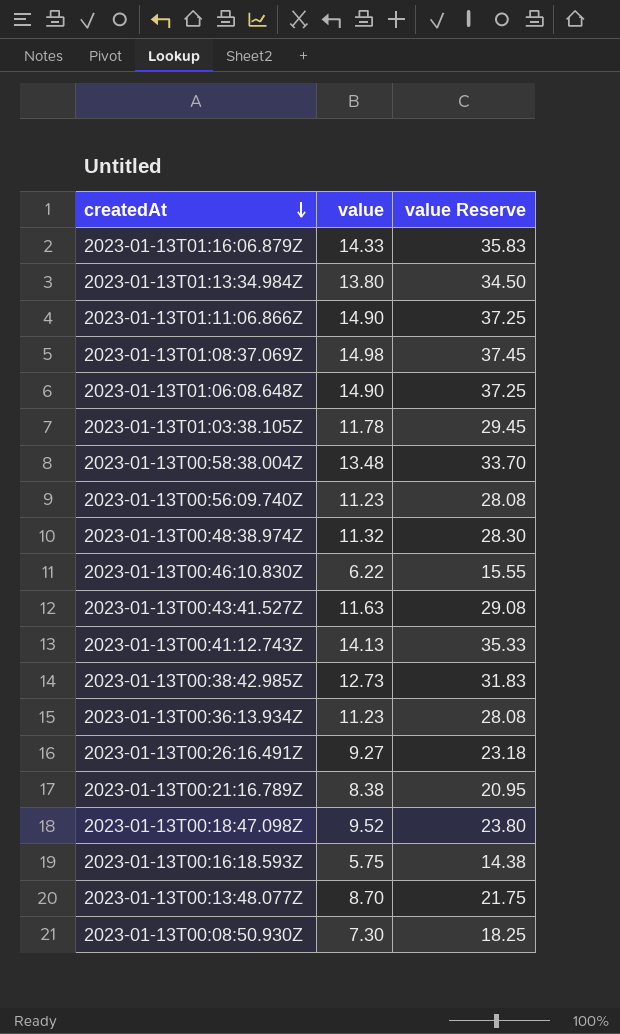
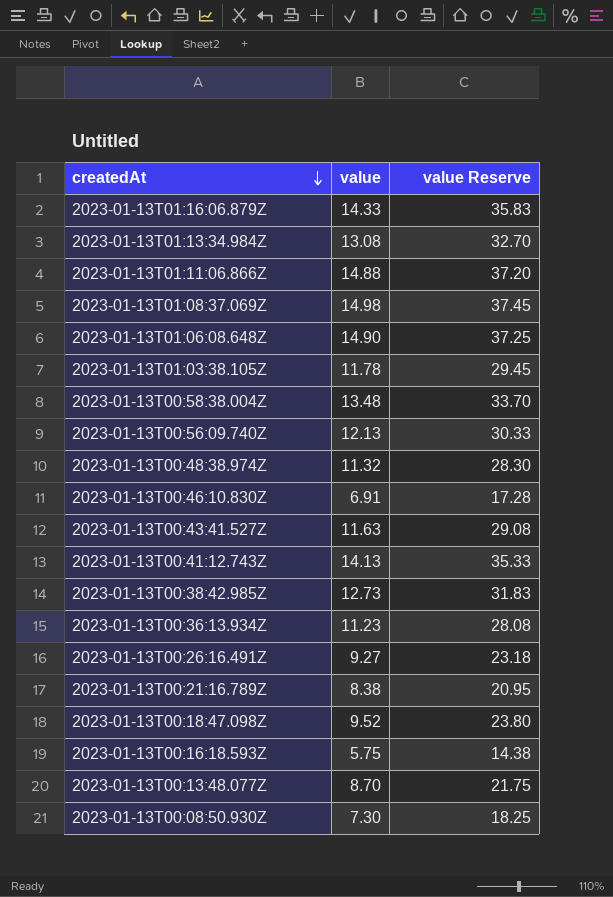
2023-01-13T01:13:34.984Z | value: 13.80 -> 13.08
2023-01-13T01:13:34.984Z | value Reserve: 34.50 -> 32.70
2023-01-13T01:11:06.866Z | value: 14.90 -> 14.88
2023-01-13T01:11:06.866Z | value Reserve: 37.25 -> 37.20
2023-01-13T00:56:09.740Z | value: 11.23 -> 12.13
2023-01-13T00:56:09.740Z | value Reserve: 28.08 -> 30.33
2023-01-13T00:46:10.830Z | value: 6.22 -> 6.91
2023-01-13T00:46:10.830Z | value Reserve: 15.55 -> 17.28

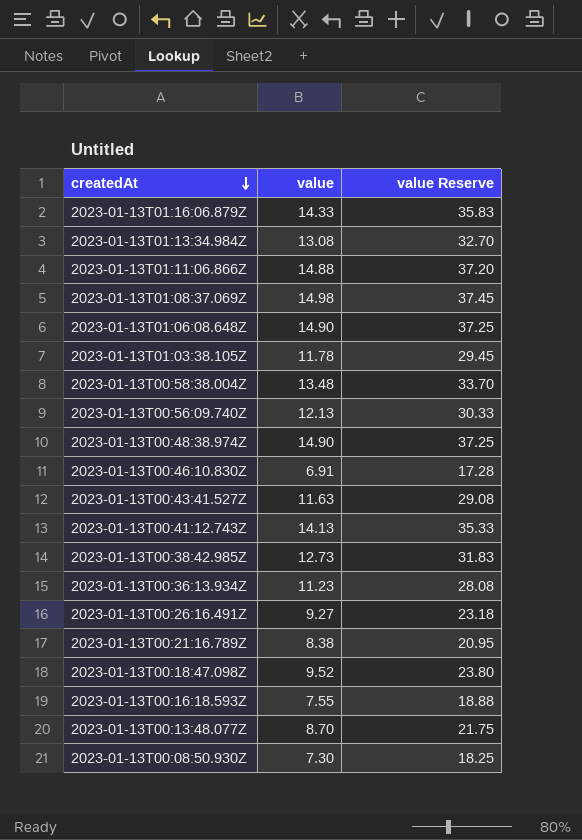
2023-01-13T00:48:38.974Z | value: 11.32 -> 14.90
2023-01-13T00:48:38.974Z | value Reserve: 28.30 -> 37.25
2023-01-13T00:16:18.593Z | value: 5.75 -> 7.55
2023-01-13T00:16:18.593Z | value Reserve: 14.38 -> 18.88

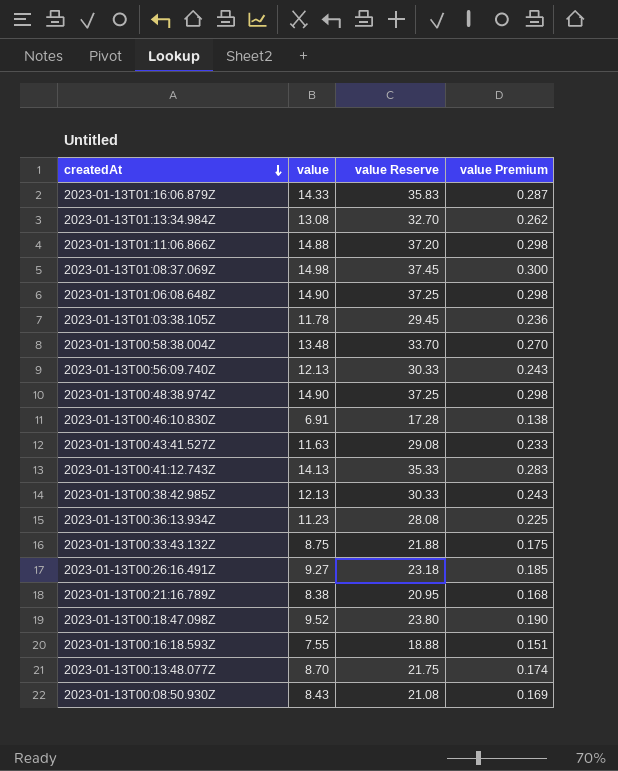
column value Premium | formula: none -> [value] * 0.02
2023-01-13T00:38:42.985Z | value: 12.73 -> 12.13
2023-01-13T00:38:42.985Z | value Reserve: 31.83 -> 30.33
row 2023-01-13T00:33:43.132Z: none -> 8.75 | 21.88 | 0.175
2023-01-13T00:08:50.930Z | value: 7.30 -> 8.43
2023-01-13T00:08:50.930Z | value Reserve: 18.25 -> 21.08

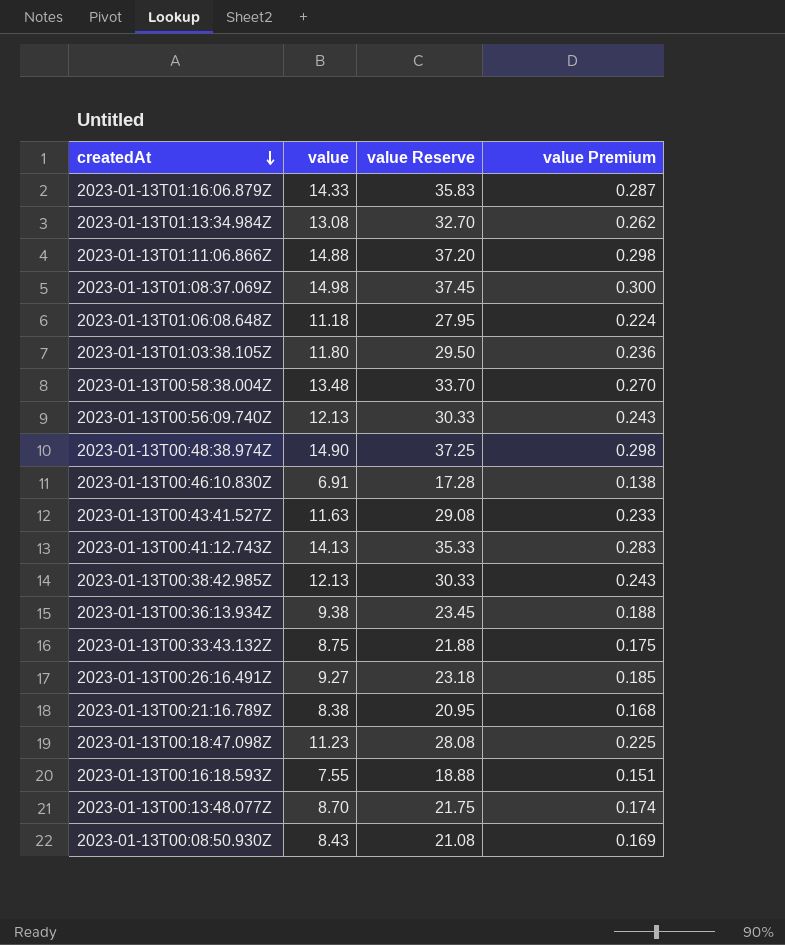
2023-01-13T01:06:08.648Z | value: 14.90 -> 11.18
2023-01-13T01:06:08.648Z | value Reserve: 37.25 -> 27.95
2023-01-13T01:06:08.648Z | value Premium: 0.298 -> 0.224
2023-01-13T01:03:38.105Z | value: 11.78 -> 11.80
2023-01-13T01:03:38.105Z | value Reserve: 29.45 -> 29.50
2023-01-13T00:36:13.934Z | value: 11.23 -> 9.38
2023-01-13T00:36:13.934Z | value Reserve: 28.08 -> 23.45
2023-01-13T00:36:13.934Z | value Premium: 0.225 -> 0.188
2023-01-13T00:18:47.098Z | value: 9.52 -> 11.23
2023-01-13T00:18:47.098Z | value Reserve: 23.80 -> 28.08
2023-01-13T00:18:47.098Z | value Premium: 0.190 -> 0.225

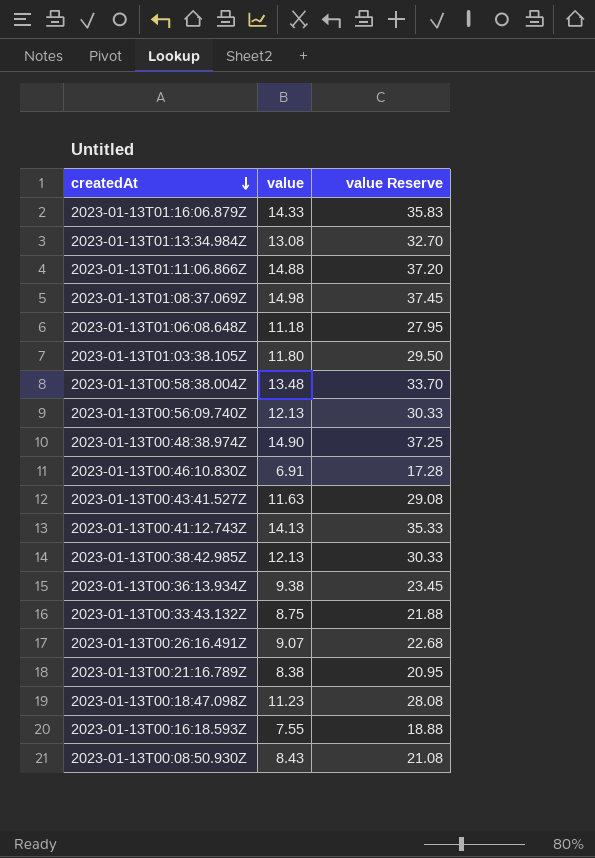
column value Premium | formula: [value] * 0.02 -> none
row 2023-01-13T00:13:48.077Z: 8.70 | 21.75 | 0.174 -> none
2023-01-13T00:26:16.491Z | value: 9.27 -> 9.07
2023-01-13T00:26:16.491Z | value Reserve: 23.18 -> 22.68

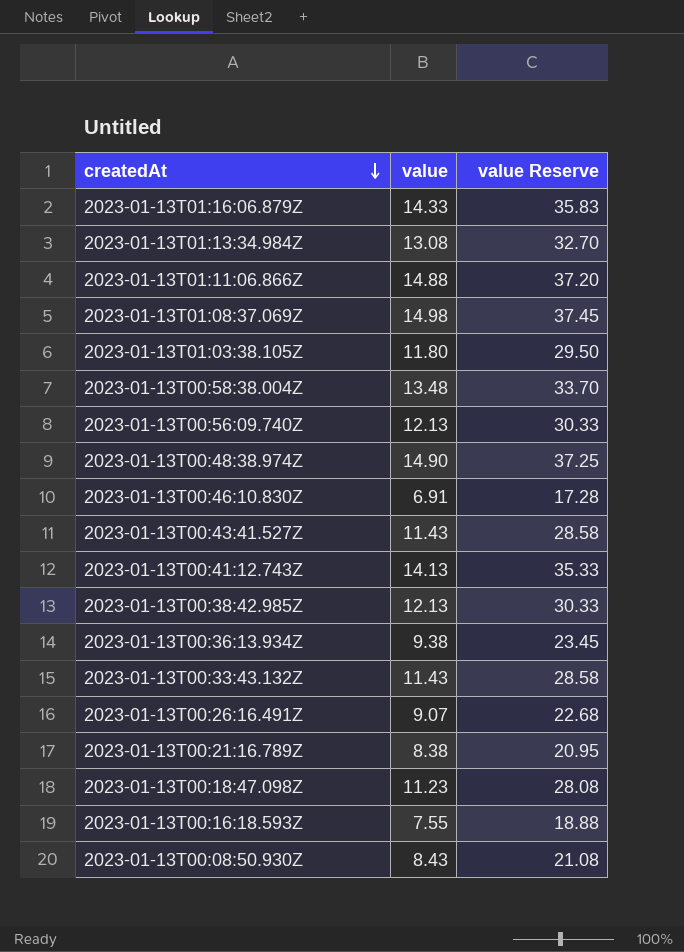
row 2023-01-13T01:06:08.648Z: 11.18 | 27.95 -> none
2023-01-13T00:43:41.527Z | value: 11.63 -> 11.43
2023-01-13T00:43:41.527Z | value Reserve: 29.08 -> 28.58
2023-01-13T00:33:43.132Z | value: 8.75 -> 11.43
2023-01-13T00:33:43.132Z | value Reserve: 21.88 -> 28.58

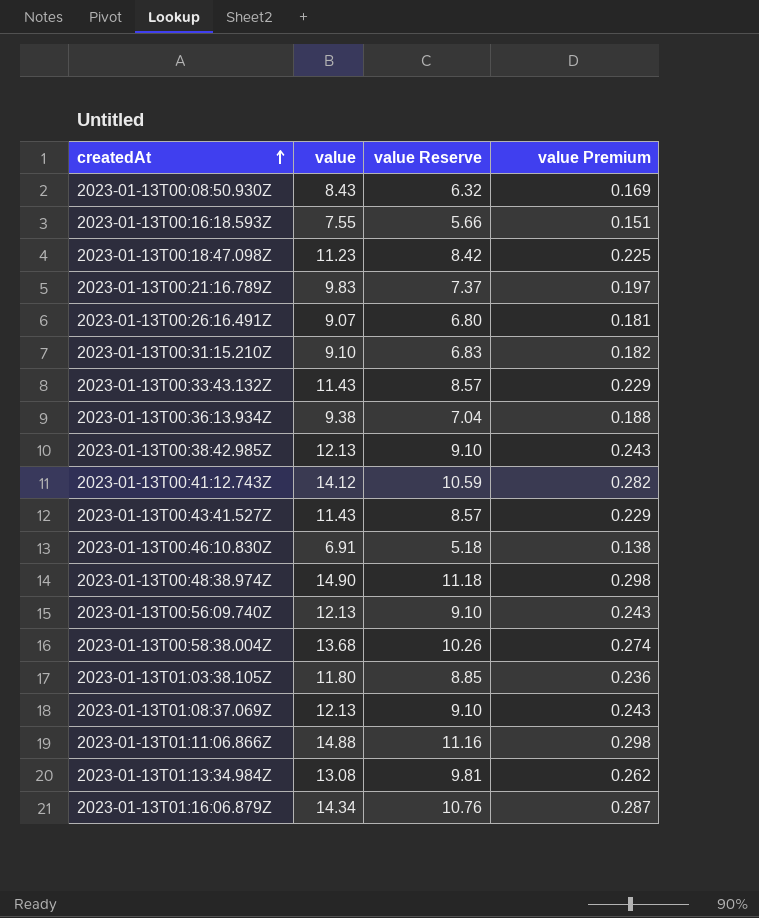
row order: createdAt descending -> createdAt ascending
column value Reserve | formula: [value] * 2.5 -> [value] * 0.75
column value Premium | formula: none -> [value] * 0.02
2023-01-13T00:21:16.789Z | value: 8.38 -> 9.83
row 2023-01-13T00:31:15.210Z: none -> 9.10 | 6.83 | 0.182
2023-01-13T00:41:12.743Z | value: 14.13 -> 14.12
2023-01-13T00:58:38.004Z | value: 13.48 -> 13.68
2023-01-13T01:08:37.069Z | value: 14.98 -> 12.13
2023-01-13T01:16:06.879Z | value: 14.33 -> 14.34

